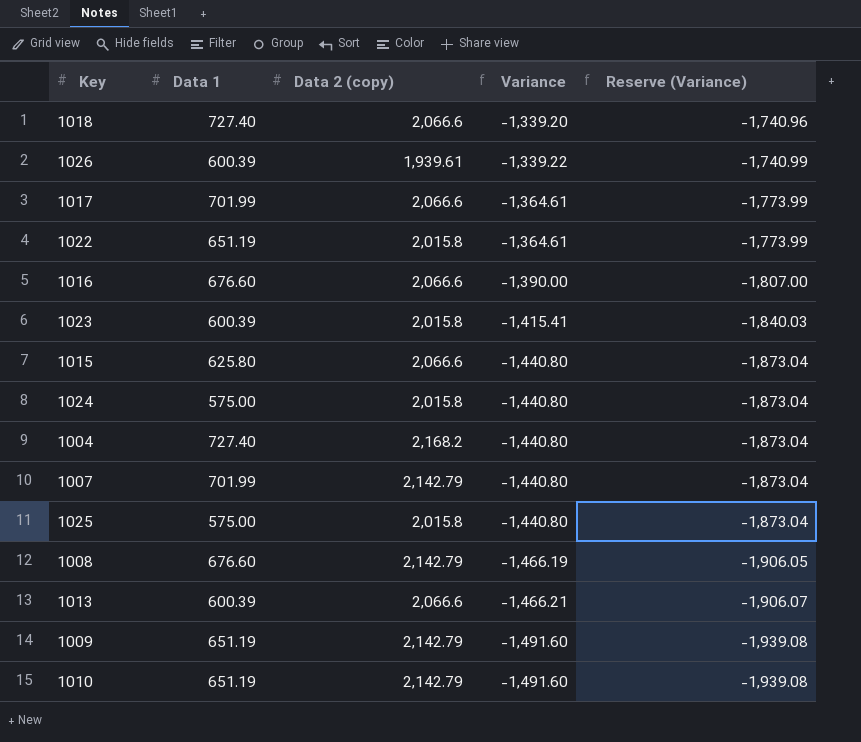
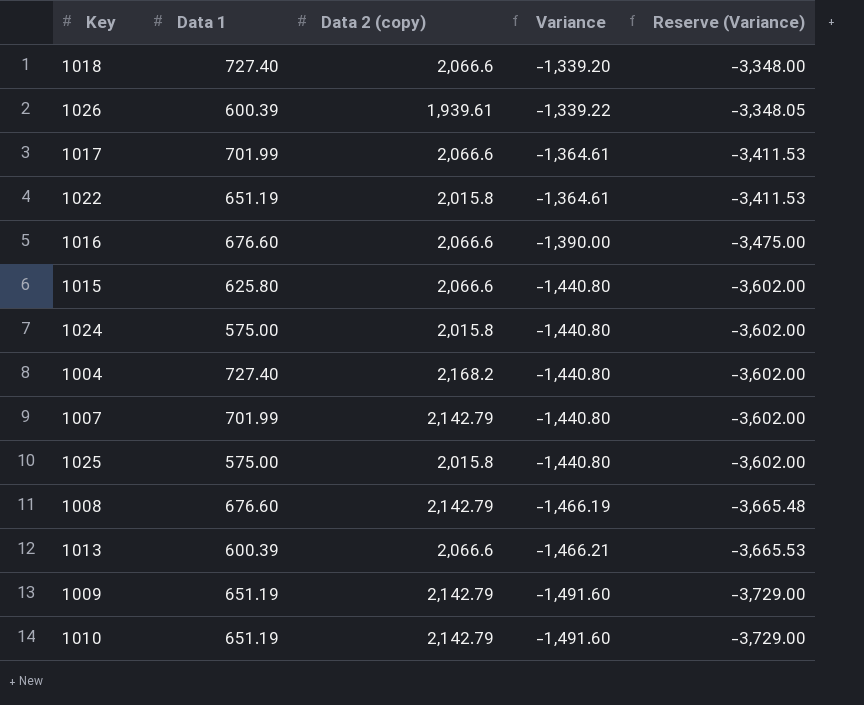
column Reserve (Variance) | formula: [Variance] * 1.3 -> [Variance] * 2.5
row 1023: 600.39 | 2,015.8 | -1,415.41 | -1,840.03 -> none

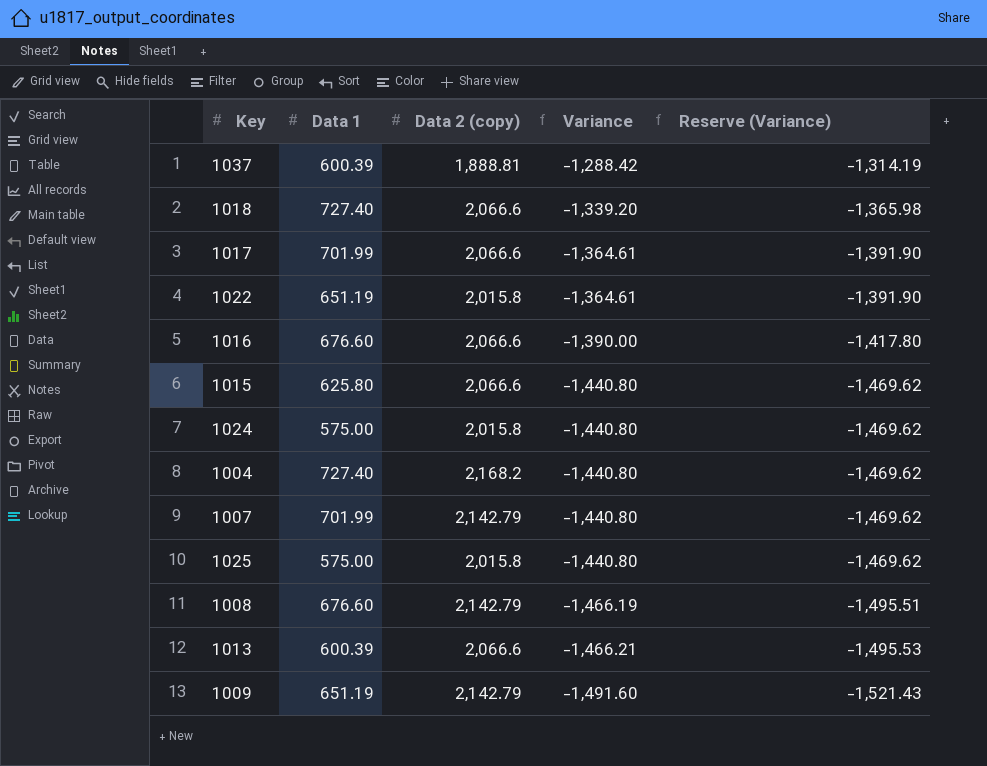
column Reserve (Variance) | formula: [Variance] * 2.5 -> [Variance] * 1.02
row 1026: 600.39 | 1,939.61 | -1,339.22 | -3,348.05 -> none
row 1010: 651.19 | 2,142.79 | -1,491.60 | -3,729.00 -> none
row 1037: none -> 600.39 | 1,888.81 | -1,288.42 | -1,314.19

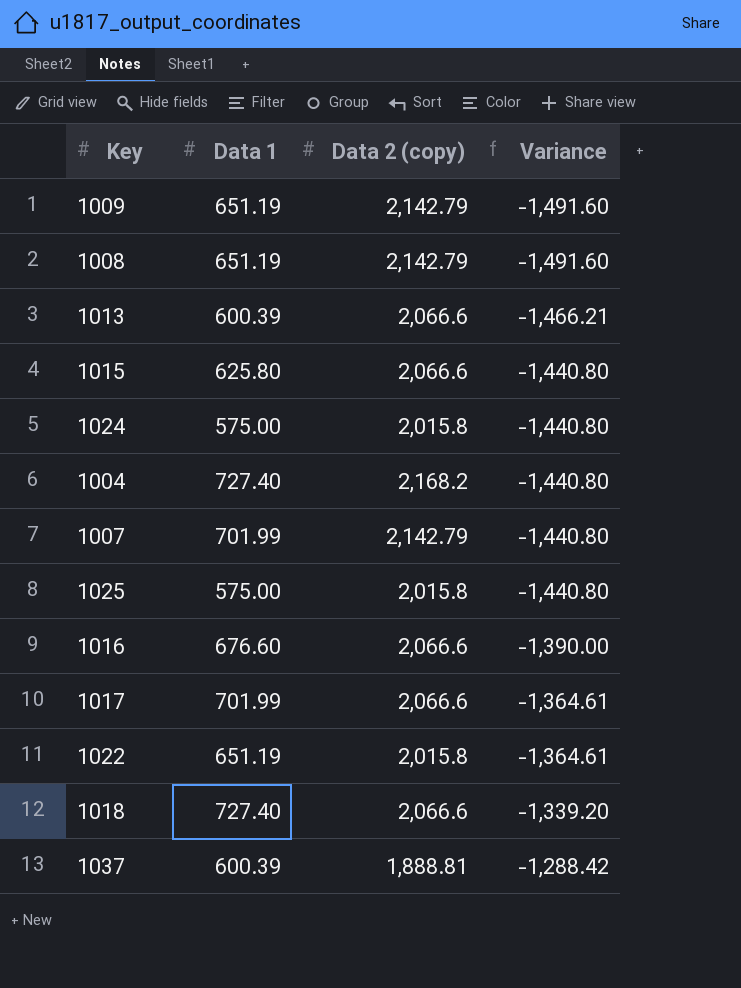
row order: Variance descending -> Variance ascending
column Reserve (Variance) | formula: [Variance] * 1.02 -> none
1008 | Data 1: 676.60 -> 651.19
1008 | Variance: -1,466.19 -> -1,491.60

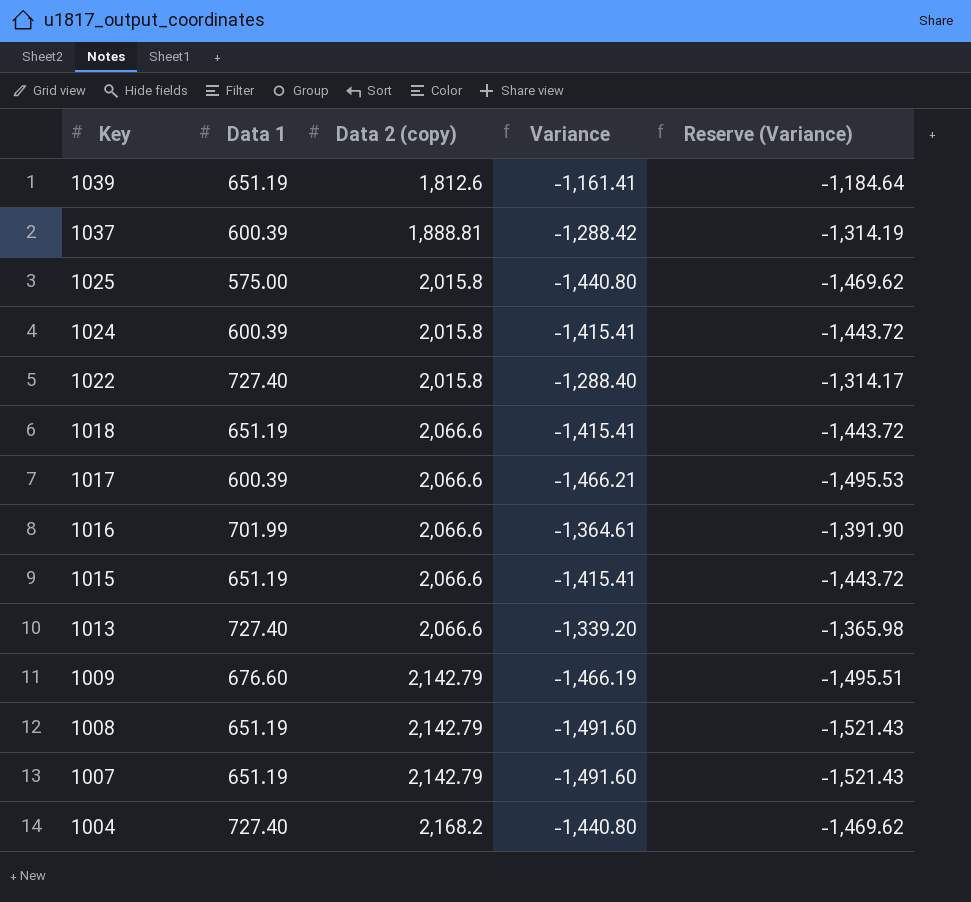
row order: Variance ascending -> Key descending
column Reserve (Variance) | formula: none -> [Variance] * 1.02
row 1039: none -> 651.19 | 1,812.6 | -1,161.41 | -1,184.64
1024 | Data 1: 575.00 -> 600.39
1024 | Variance: -1,440.80 -> -1,415.41
1022 | Data 1: 651.19 -> 727.40
1022 | Variance: -1,364.61 -> -1,288.40
1018 | Data 1: 727.40 -> 651.19
1018 | Variance: -1,339.20 -> -1,415.41
1017 | Data 1: 701.99 -> 600.39
1017 | Variance: -1,364.61 -> -1,466.21
1016 | Data 1: 676.60 -> 701.99
1016 | Variance: -1,390.00 -> -1,364.61
1015 | Data 1: 625.80 -> 651.19
1015 | Variance: -1,440.80 -> -1,415.41
1013 | Data 1: 600.39 -> 727.40
1013 | Variance: -1,466.21 -> -1,339.20
1009 | Data 1: 651.19 -> 676.60
1009 | Variance: -1,491.60 -> -1,466.19
1007 | Data 1: 701.99 -> 651.19
1007 | Variance: -1,440.80 -> -1,491.60

